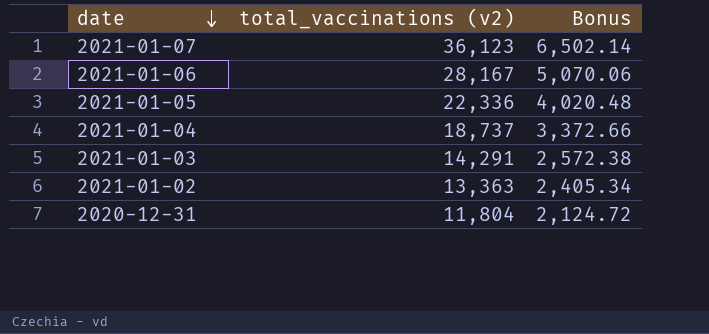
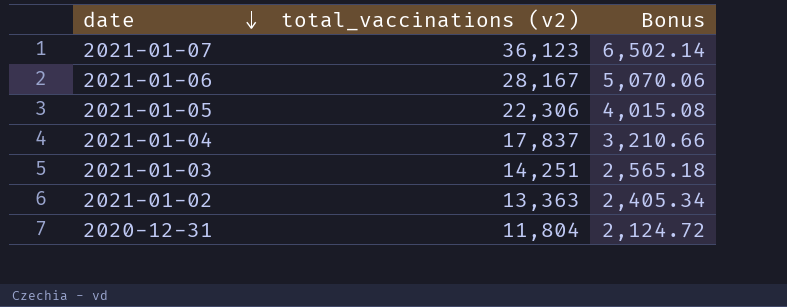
2021-01-05 | total_vaccinations (v2): 22,336 -> 22,306
2021-01-05 | Bonus: 4,020.48 -> 4,015.08
2021-01-04 | total_vaccinations (v2): 18,737 -> 17,837
2021-01-04 | Bonus: 3,372.66 -> 3,210.66
2021-01-03 | total_vaccinations (v2): 14,291 -> 14,251
2021-01-03 | Bonus: 2,572.38 -> 2,565.18

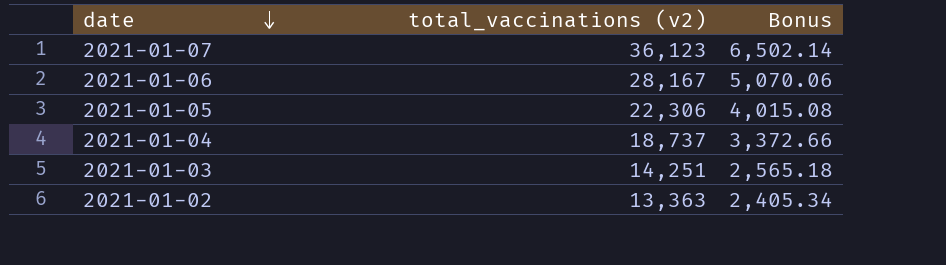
row 2020-12-31: 11,804 | 2,124.72 -> none
2021-01-04 | total_vaccinations (v2): 17,837 -> 18,737
2021-01-04 | Bonus: 3,210.66 -> 3,372.66

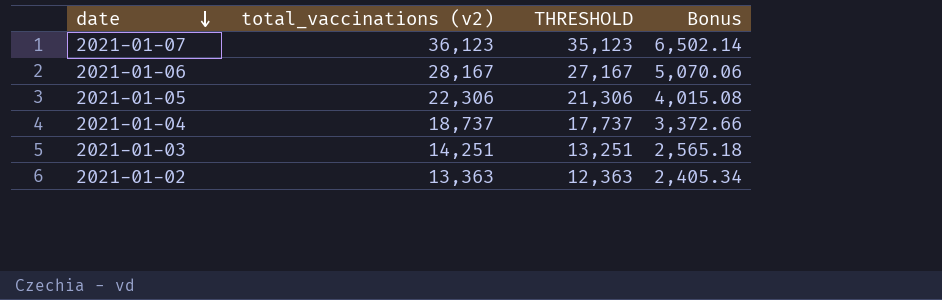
column THRESHOLD | formula: none -> [total_vaccinations (v2)] - 1000

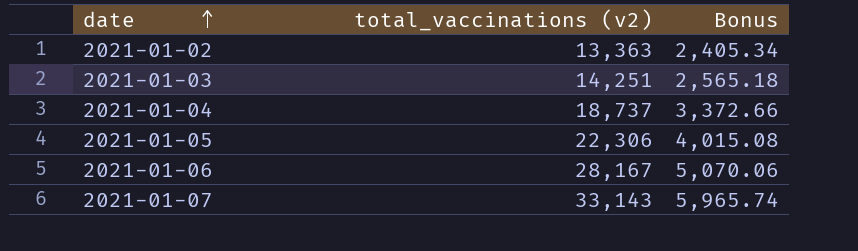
row order: date descending -> date ascending
column THRESHOLD | formula: [total_vaccinations (v2)] - 1000 -> none
2021-01-07 | total_vaccinations (v2): 36,123 -> 33,143
2021-01-07 | Bonus: 6,502.14 -> 5,965.74

